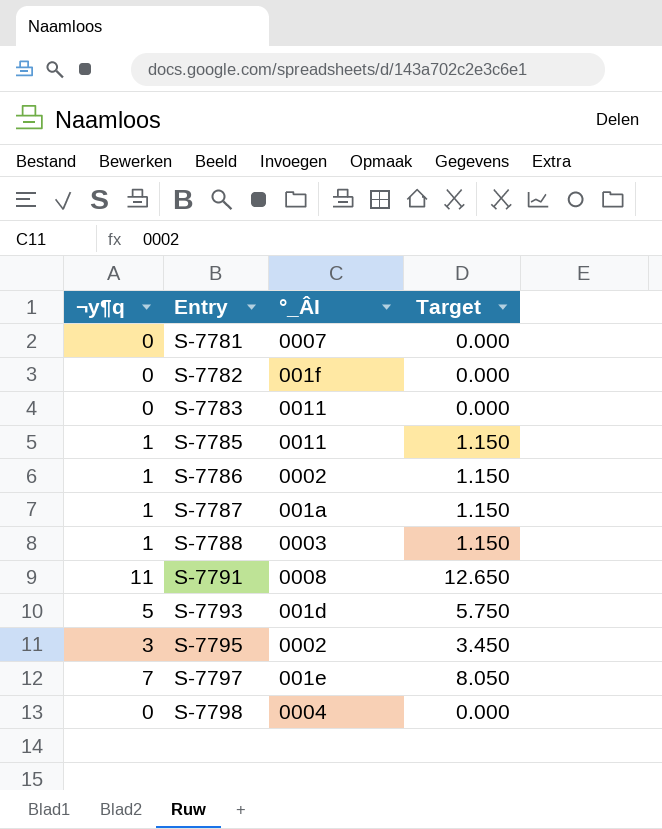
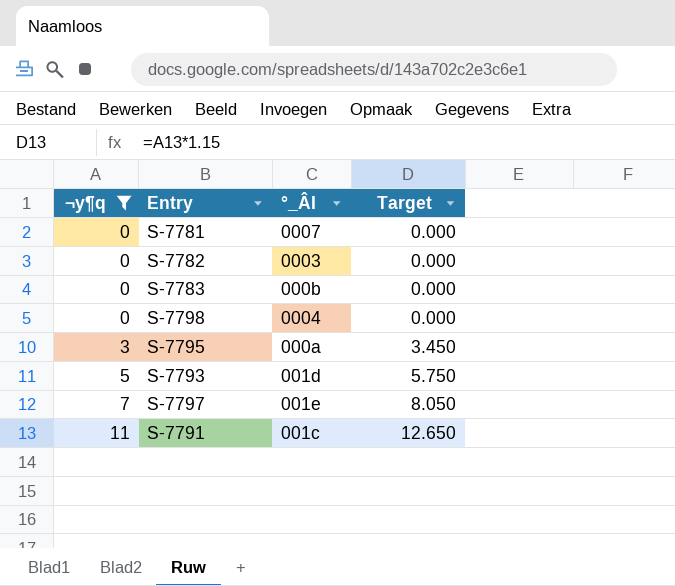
filter: none -> ¬y¶q != 1
row order: Entry ascending -> ¬y¶q ascending
S-7782 | °_ÂI: 001f -> 0003
S-7783 | °_ÂI: 0011 -> 000b
S-7795 | °_ÂI: 0002 -> 000a
S-7791 | °_ÂI: 0008 -> 001c

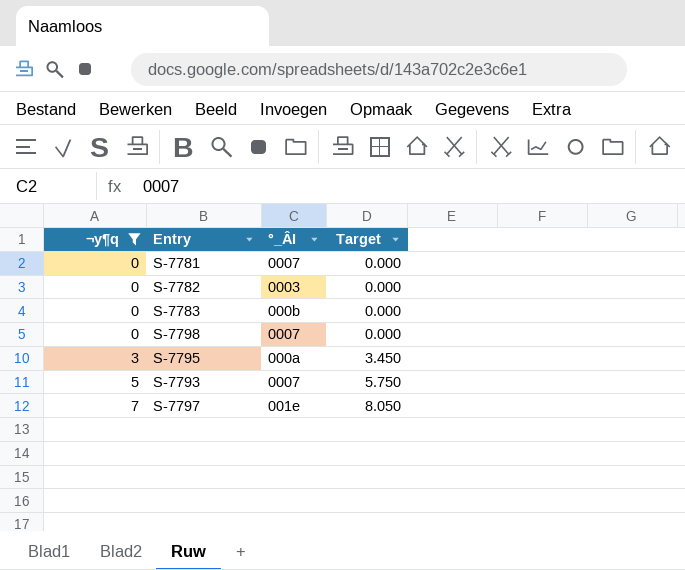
row S-7791: 11 | 001c | 12.650 -> none
S-7798 | °_ÂI: 0004 -> 0007
S-7793 | °_ÂI: 001d -> 0007

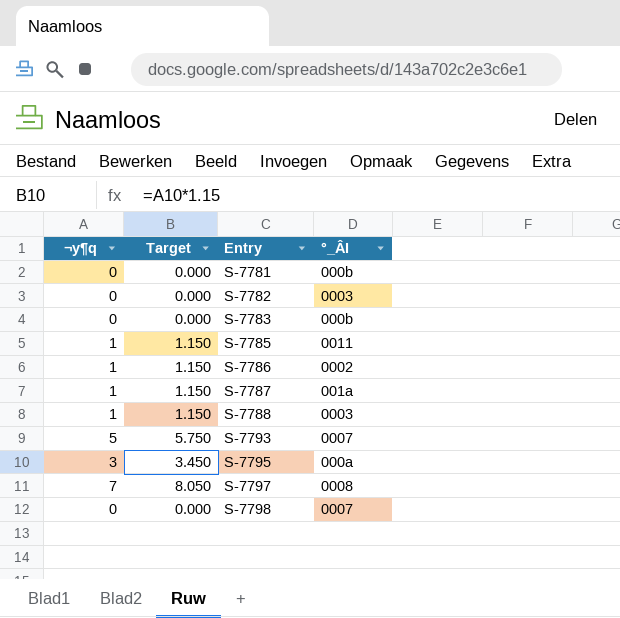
filter: ¬y¶q != 1 -> none
row order: ¬y¶q ascending -> Entry ascending
column Target | position: 4 -> 2
S-7781 | °_ÂI: 0007 -> 000b
S-7797 | °_ÂI: 001e -> 0008

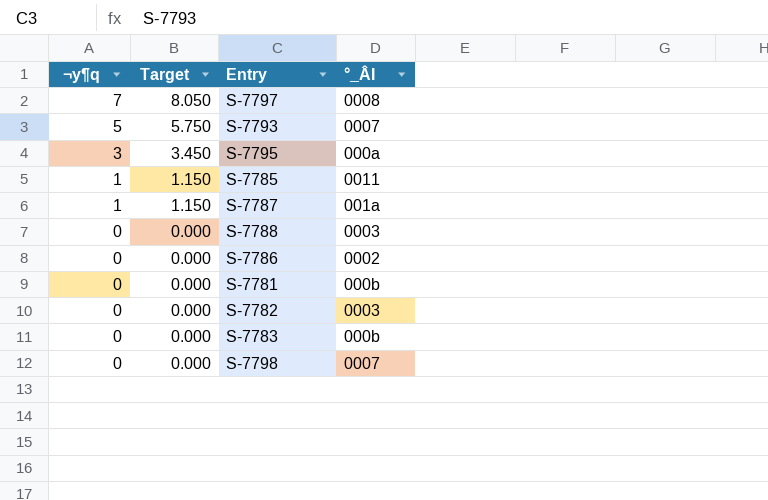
row order: Entry ascending -> ¬y¶q descending
S-7788 | ¬y¶q: 1 -> 0
S-7788 | Target: 1.150 -> 0.000
S-7786 | ¬y¶q: 1 -> 0
S-7786 | Target: 1.150 -> 0.000

